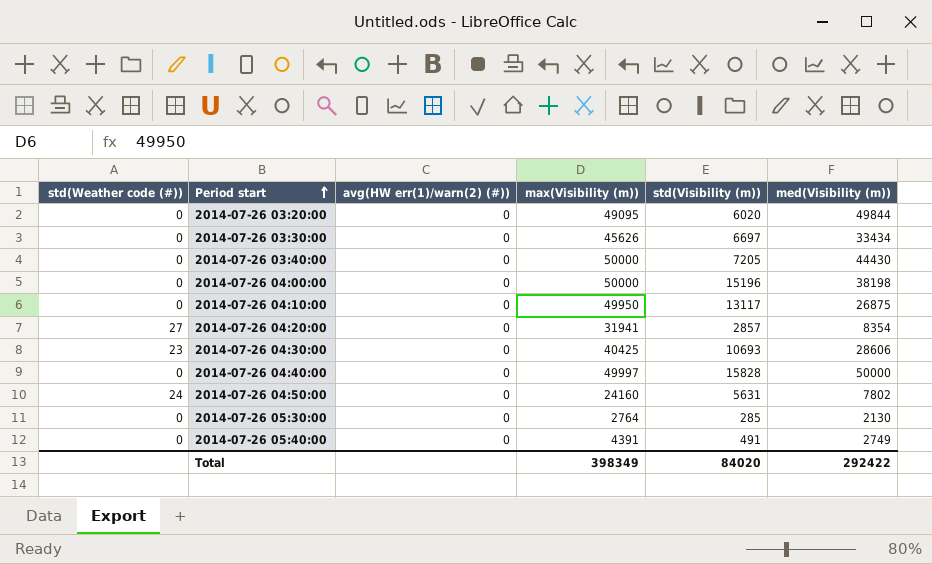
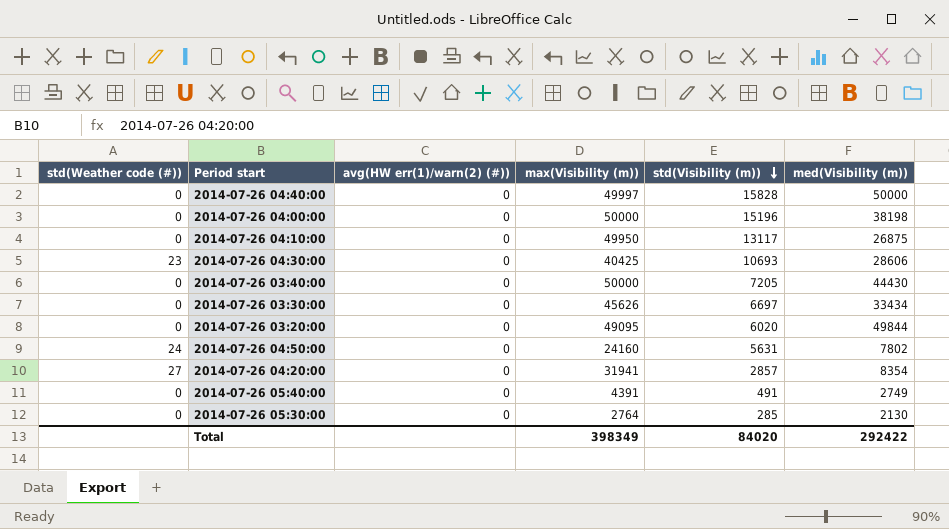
row order: Period start ascending -> std(Visibility (m)) descending

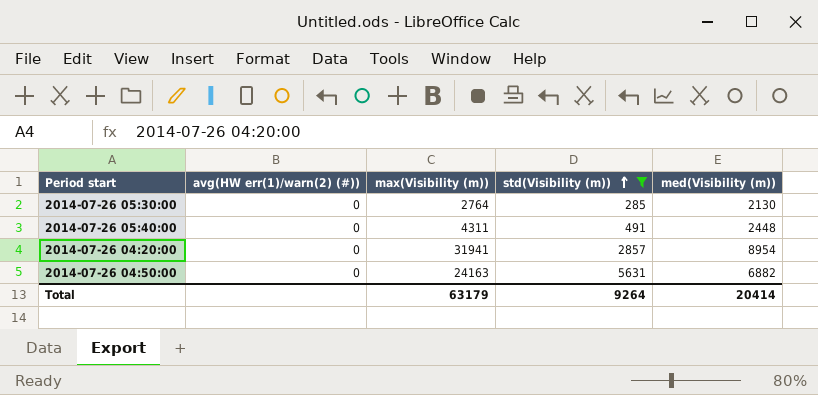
filter: none -> std(Visibility (m)) <= 5631
row order: std(Visibility (m)) descending -> std(Visibility (m)) ascending
column std(Weather code (#)) | position: 1 -> none
2014-07-26 05:40:00 | max(Visibility (m)): 4391 -> 4311
2014-07-26 05:40:00 | med(Visibility (m)): 2749 -> 2448
2014-07-26 04:20:00 | med(Visibility (m)): 8354 -> 8954
2014-07-26 04:50:00 | max(Visibility (m)): 24160 -> 24163
2014-07-26 04:50:00 | med(Visibility (m)): 7802 -> 6882
Total | max(Visibility (m)): 398349 -> 63179
Total | std(Visibility (m)): 84020 -> 9264
Total | med(Visibility (m)): 292422 -> 20414

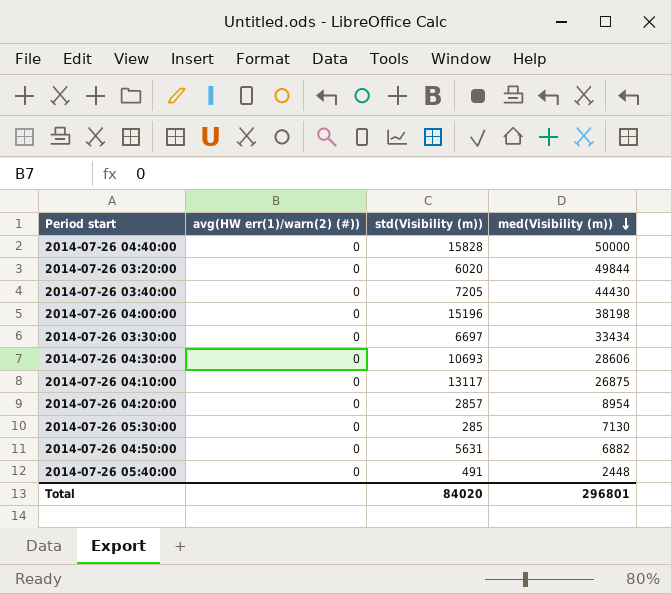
filter: std(Visibility (m)) <= 5631 -> none
row order: std(Visibility (m)) ascending -> med(Visibility (m)) descending
column max(Visibility (m)) | position: 3 -> none
2014-07-26 05:30:00 | med(Visibility (m)): 2130 -> 7130
Total | std(Visibility (m)): 9264 -> 84020
Total | med(Visibility (m)): 20414 -> 296801

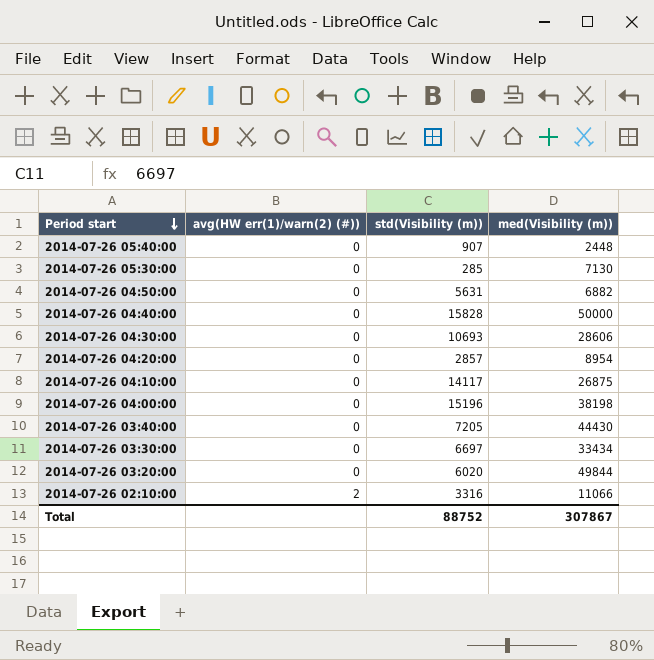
row order: med(Visibility (m)) descending -> Period start descending
2014-07-26 05:40:00 | std(Visibility (m)): 491 -> 907
2014-07-26 04:10:00 | std(Visibility (m)): 13117 -> 14117
row 2014-07-26 02:10:00: none -> 2 | 3316 | 11066
Total | std(Visibility (m)): 84020 -> 88752
Total | med(Visibility (m)): 296801 -> 307867

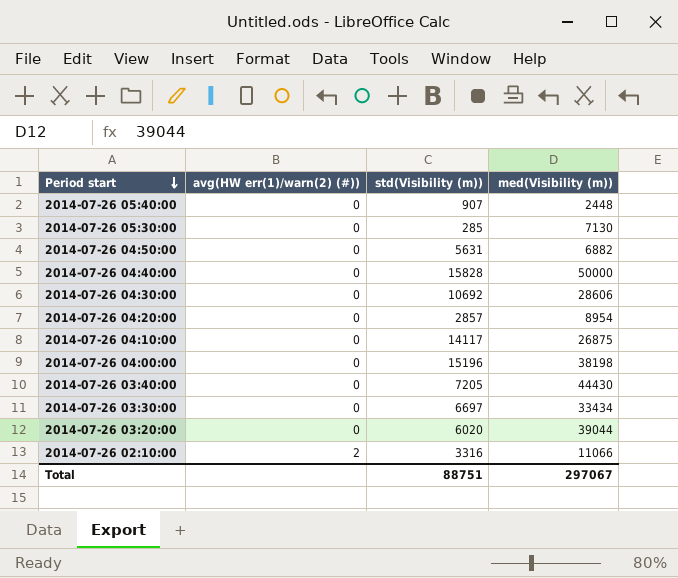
2014-07-26 04:30:00 | std(Visibility (m)): 10693 -> 10692
2014-07-26 03:20:00 | med(Visibility (m)): 49844 -> 39044
Total | std(Visibility (m)): 88752 -> 88751
Total | med(Visibility (m)): 307867 -> 297067

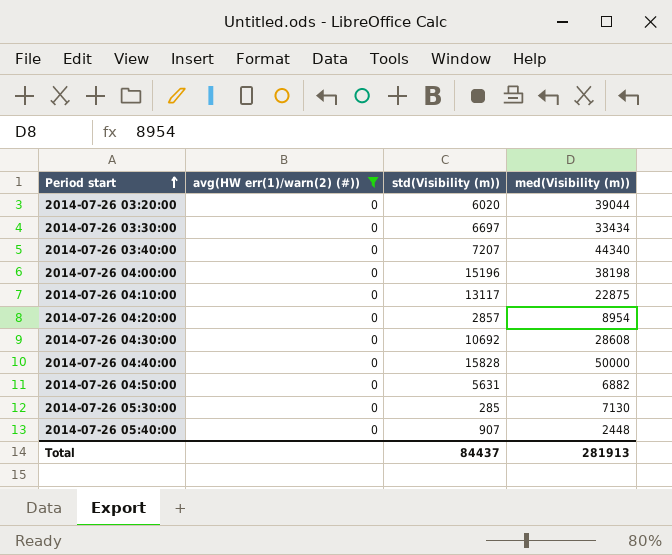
filter: none -> avg(HW err(1)/warn(2) (#)) = 0
row order: Period start descending -> Period start ascending
2014-07-26 03:40:00 | std(Visibility (m)): 7205 -> 7207
2014-07-26 03:40:00 | med(Visibility (m)): 44430 -> 44340
2014-07-26 04:10:00 | std(Visibility (m)): 14117 -> 13117
2014-07-26 04:10:00 | med(Visibility (m)): 26875 -> 22875
2014-07-26 04:30:00 | med(Visibility (m)): 28606 -> 28608
Total | std(Visibility (m)): 88751 -> 84437
Total | med(Visibility (m)): 297067 -> 281913

